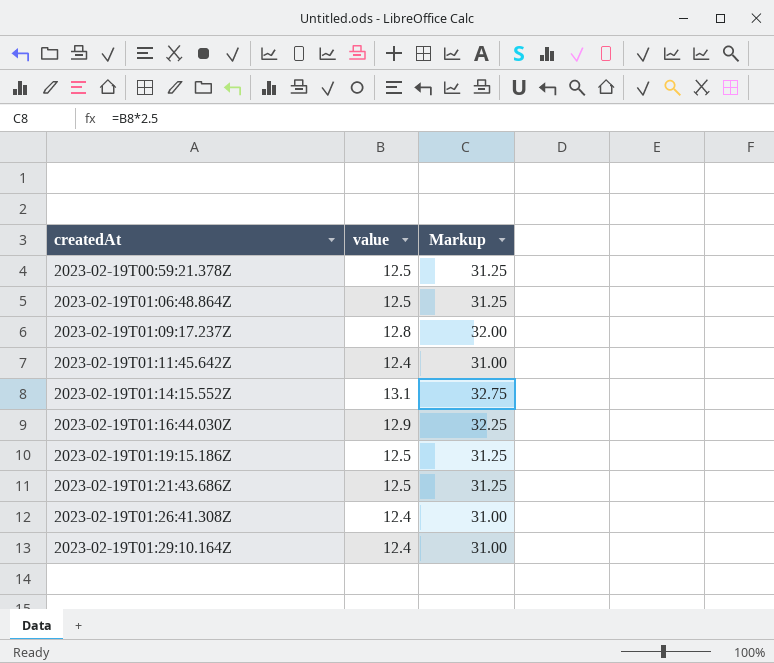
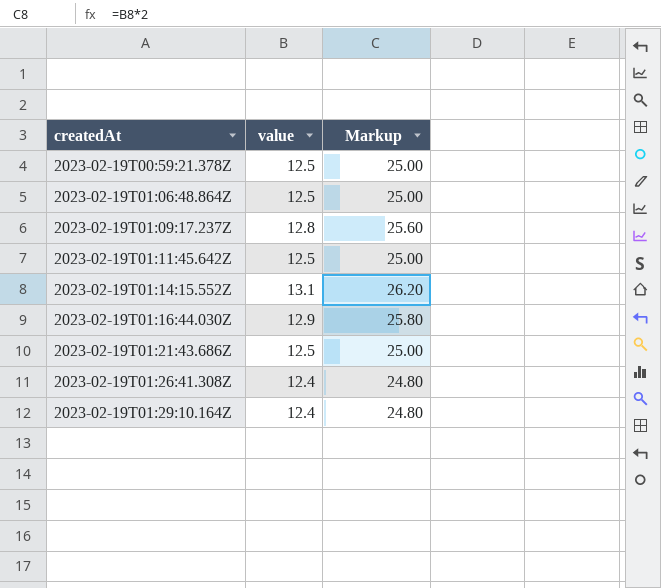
column Markup | formula: [value] * 2.5 -> [value] * 2
row 2023-02-19T01:19:15.186Z: 12.5 | 31.25 -> none
2023-02-19T01:11:45.642Z | value: 12.4 -> 12.5

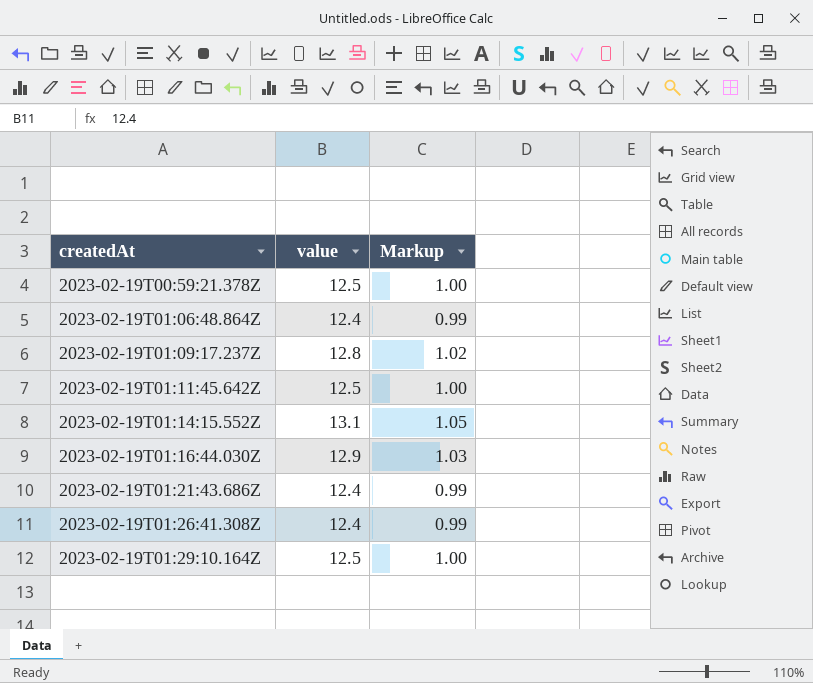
column Markup | formula: [value] * 2 -> [value] * 0.08
2023-02-19T01:06:48.864Z | value: 12.5 -> 12.4
2023-02-19T01:21:43.686Z | value: 12.5 -> 12.4
2023-02-19T01:29:10.164Z | value: 12.4 -> 12.5

